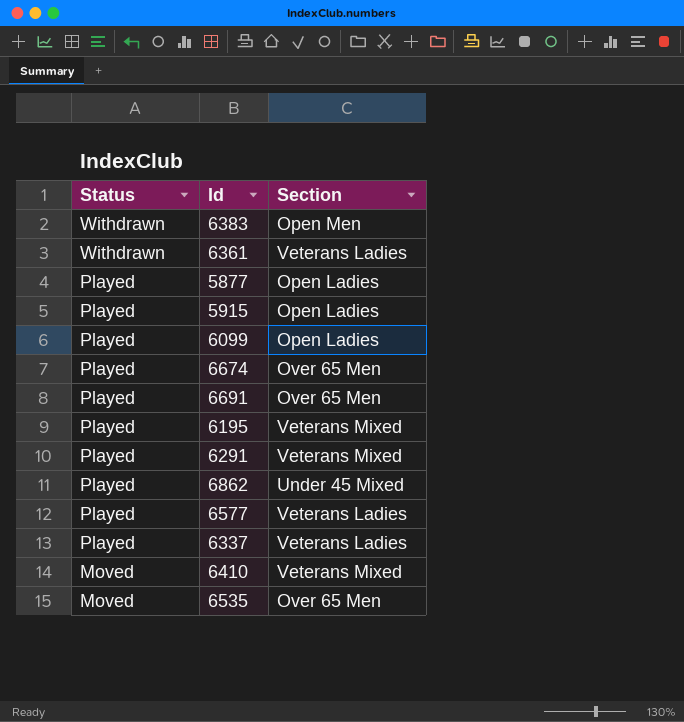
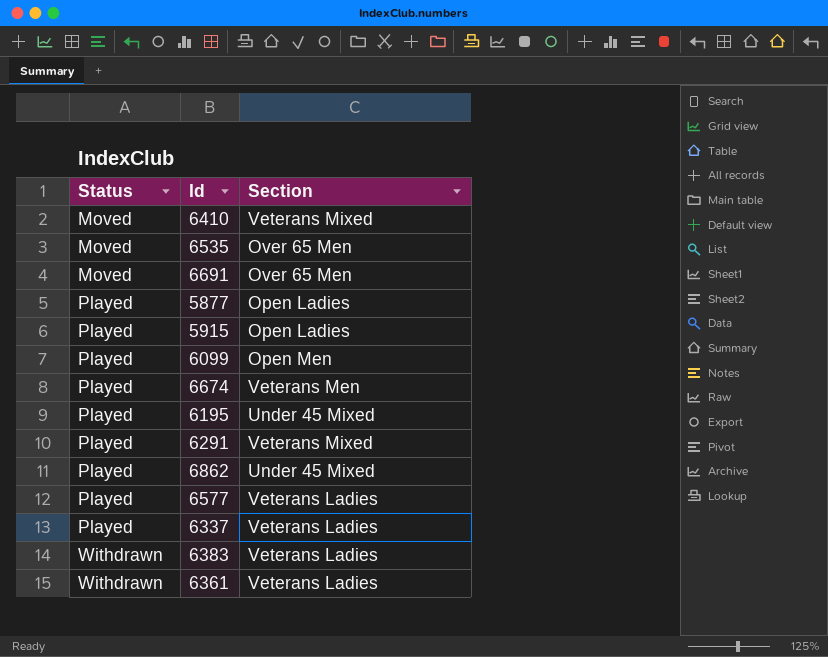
row order: Status descending -> Status ascending
6691 | Status: Played -> Moved
6099 | Section: Open Ladies -> Open Men
6674 | Section: Over 65 Men -> Veterans Men
6195 | Section: Veterans Mixed -> Under 45 Mixed
6383 | Section: Open Men -> Veterans Ladies

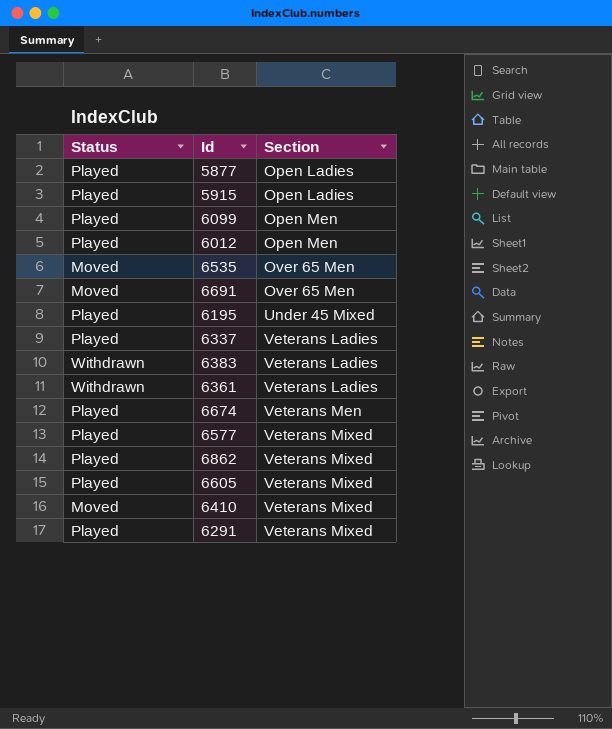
row order: Status ascending -> Section ascending
row 6012: none -> Played | Open Men
6577 | Section: Veterans Ladies -> Veterans Mixed
6862 | Section: Under 45 Mixed -> Veterans Mixed
row 6605: none -> Played | Veterans Mixed

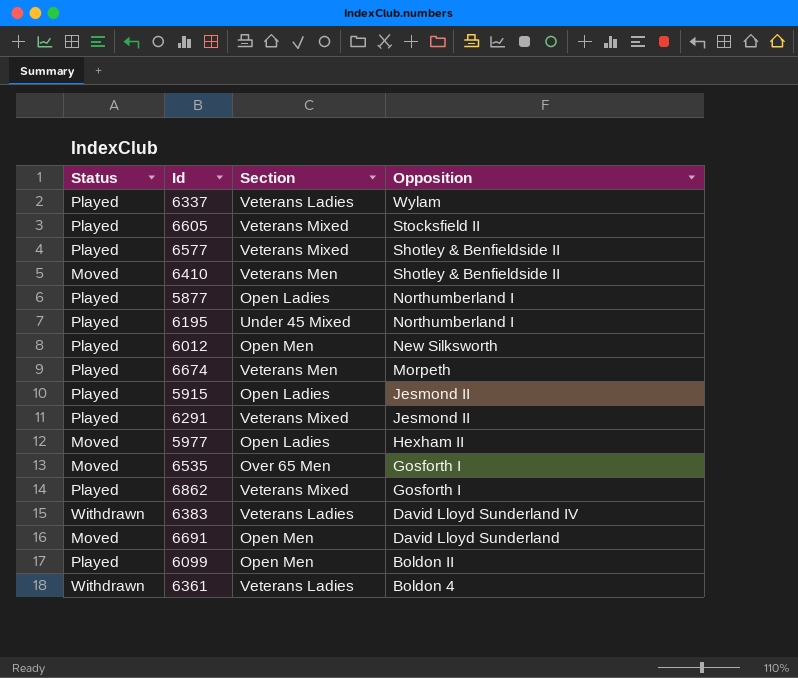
row order: Section ascending -> Opposition descending
column Opposition | position: none -> 4
6410 | Section: Veterans Mixed -> Veterans Men
row 5977: none -> Moved | Open Ladies | Hexham II
6691 | Section: Over 65 Men -> Open Men

